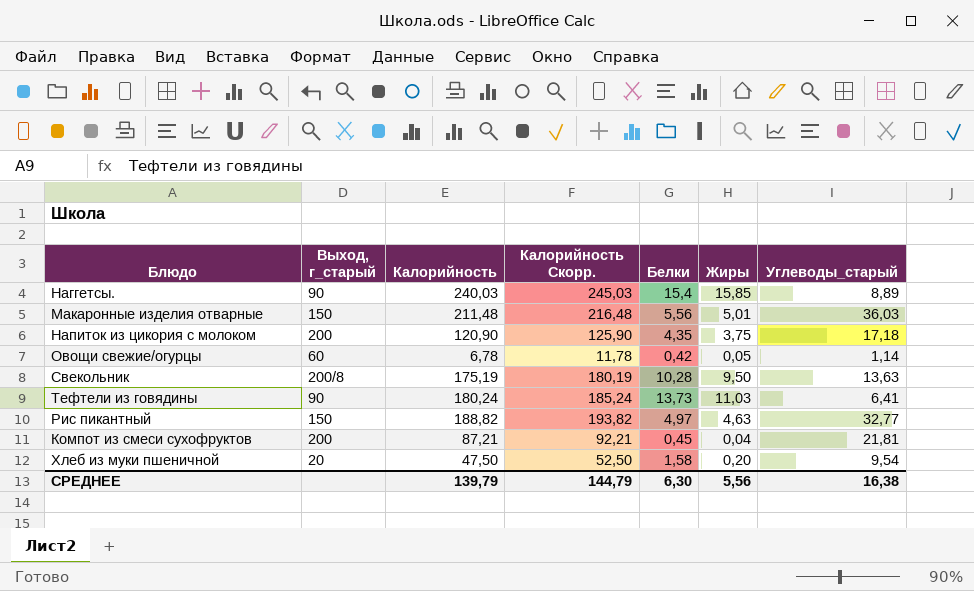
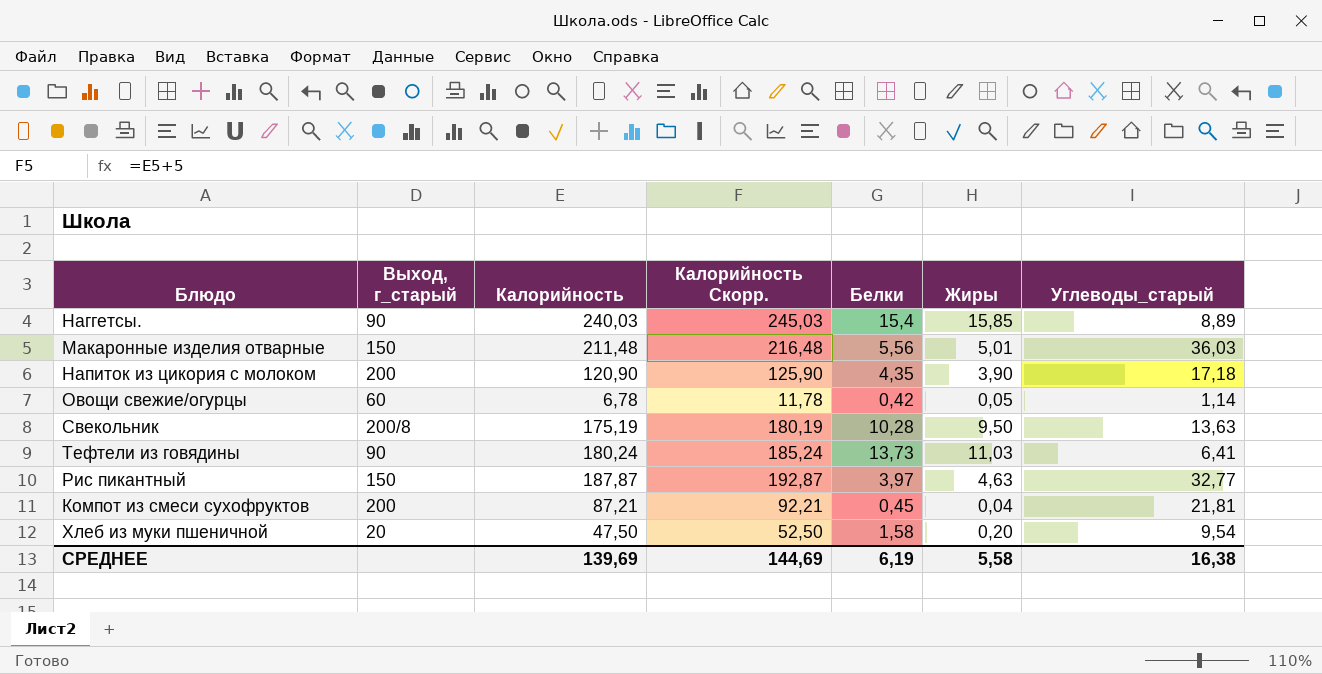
Напиток из цикория с молоком | Жиры: 3,75 -> 3,90
Рис пикантный | Калорийность: 188,82 -> 187,87
Рис пикантный | Калорийность Скорр.: 193,82 -> 192,87
Рис пикантный | Белки: 4,97 -> 3,97
СРЕДНЕЕ | Калорийность: 139,79 -> 139,69
СРЕДНЕЕ | Калорийность Скорр.: 144,79 -> 144,69
СРЕДНЕЕ | Белки: 6,30 -> 6,19
СРЕДНЕЕ | Жиры: 5,56 -> 5,58

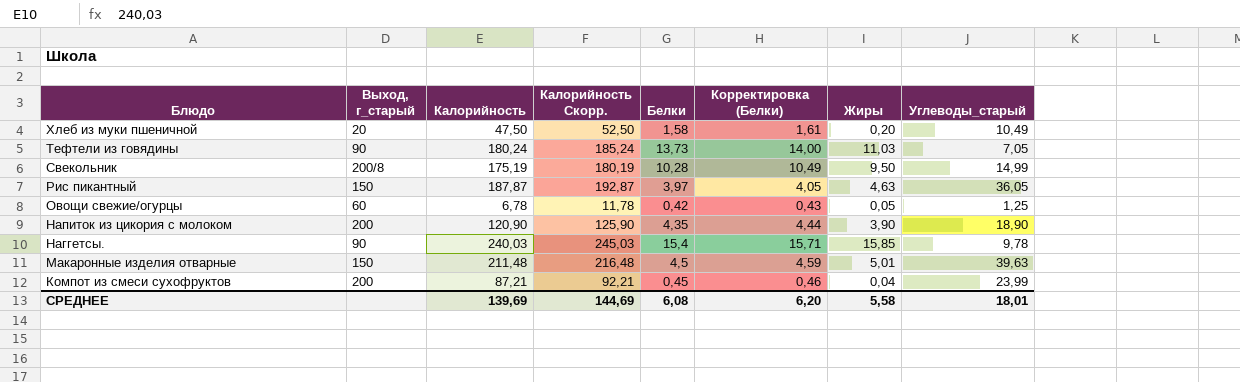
row order: none -> Блюдо descending
column Корректировка (Белки) | formula: none -> [Белки] * 1,02
Хлеб из муки пшеничной | Углеводы_старый: 9,54 -> 10,49
Тефтели из говядины | Углеводы_старый: 6,41 -> 7,05
Свекольник | Углеводы_старый: 13,63 -> 14,99
Рис пикантный | Углеводы_старый: 32,77 -> 36,05
Овощи свежие/огурцы | Углеводы_старый: 1,14 -> 1,25
Напиток из цикория с молоком | Углеводы_старый: 17,18 -> 18,90
Наггетсы. | Углеводы_старый: 8,89 -> 9,78
Макаронные изделия отварные | Белки: 5,56 -> 4,5
Макаронные изделия отварные | Углеводы_старый: 36,03 -> 39,63
Компот из смеси сухофруктов | Углеводы_старый: 21,81 -> 23,99
СРЕДНЕЕ | Белки: 6,19 -> 6,08
СРЕДНЕЕ | Углеводы_старый: 16,38 -> 18,01

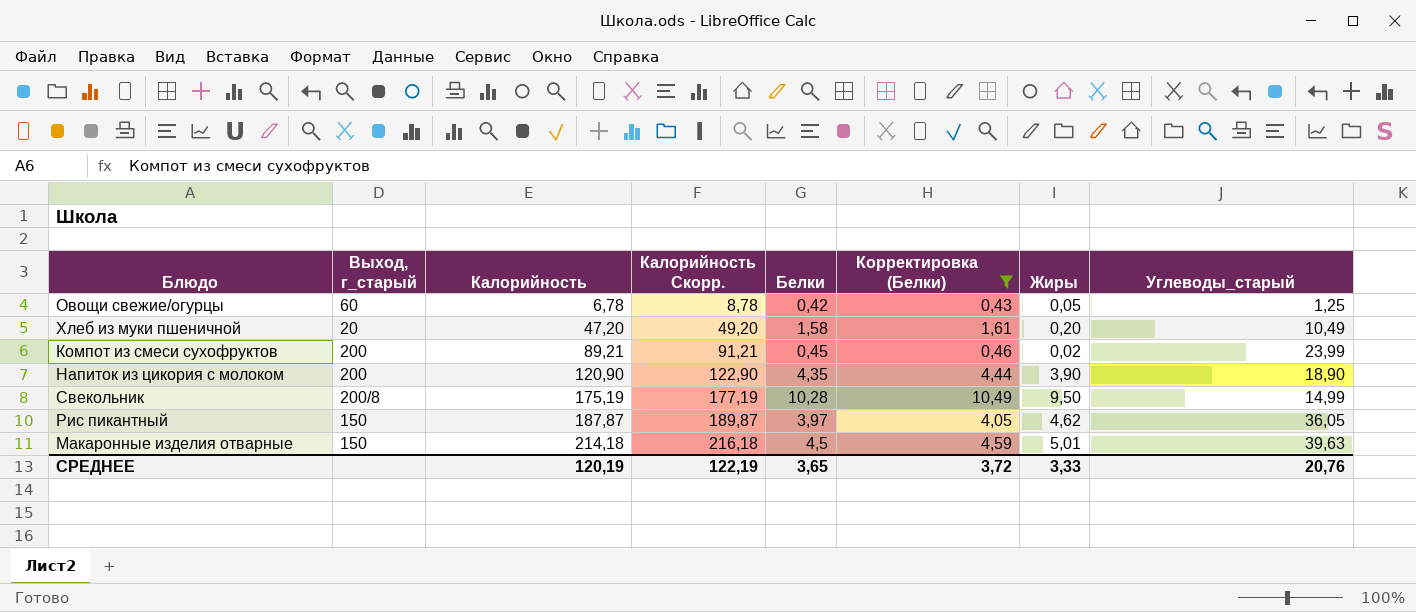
filter: none -> Корректировка (Белки) <= 10,49
row order: Блюдо descending -> Калорийность ascending
column Калорийность Скорр. | formula: [Калорийность] + 5 -> [Калорийность] + 2
Хлеб из муки пшеничной | Калорийность: 47,50 -> 47,20
Компот из смеси сухофруктов | Калорийность: 87,21 -> 89,21
Компот из смеси сухофруктов | Жиры: 0,04 -> 0,02
Рис пикантный | Жиры: 4,63 -> 4,62
Макаронные изделия отварные | Калорийность: 211,48 -> 214,18
СРЕДНЕЕ | Калорийность: 139,69 -> 120,19
СРЕДНЕЕ | Калорийность Скорр.: 144,69 -> 122,19
СРЕДНЕЕ | Белки: 6,08 -> 3,65
СРЕДНЕЕ | Корректировка (Белки): 6,20 -> 3,72
СРЕДНЕЕ | Жиры: 5,58 -> 3,33
СРЕДНЕЕ | Углеводы_старый: 18,01 -> 20,76

